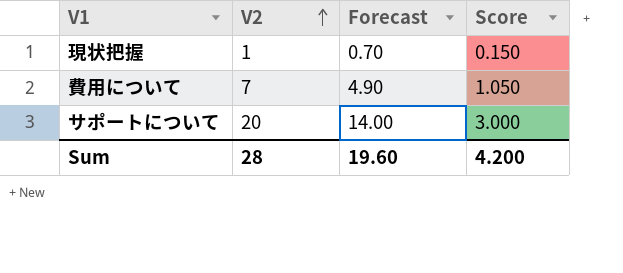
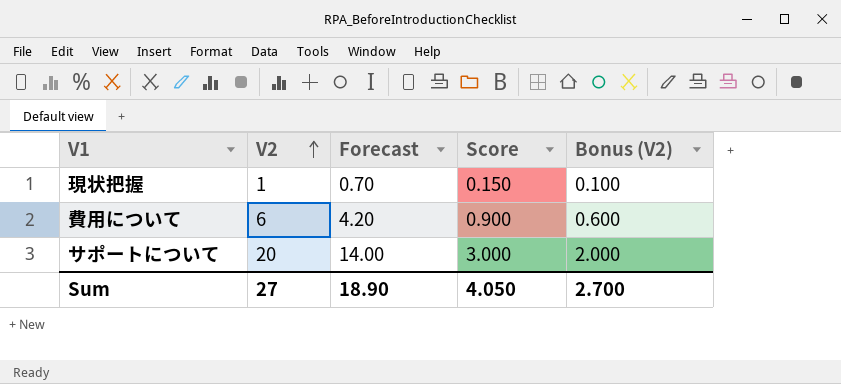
column Bonus (V2) | formula: none -> [V2] * 0.1
費用について | V2: 7 -> 6
費用について | Forecast: 4.90 -> 4.20
費用について | Score: 1.050 -> 0.900
Sum | V2: 28 -> 27
Sum | Forecast: 19.60 -> 18.90
Sum | Score: 4.200 -> 4.050

